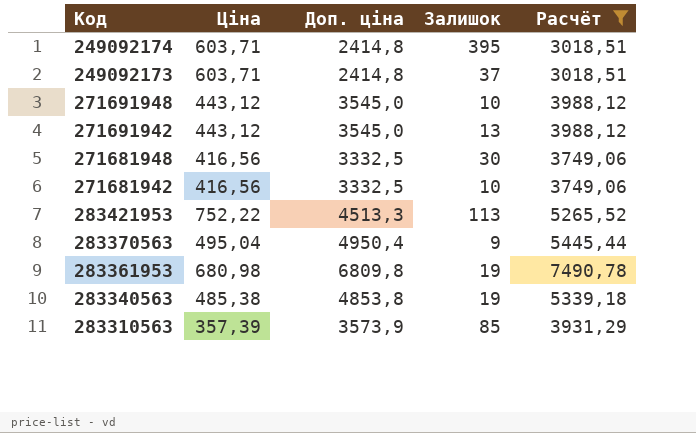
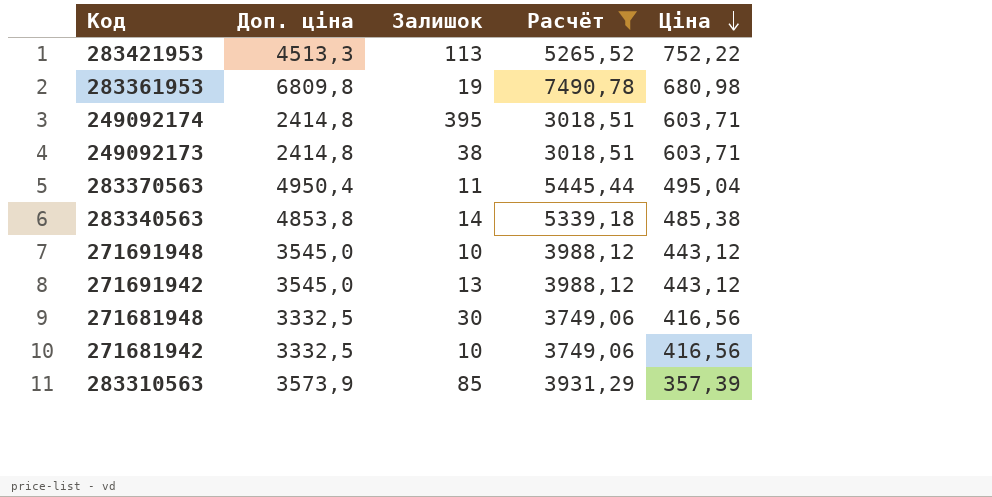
row order: none -> Ціна descending
column Ціна | position: 2 -> 5
249092173 | Залишок: 37 -> 38
283370563 | Залишок: 9 -> 11
283340563 | Залишок: 19 -> 14

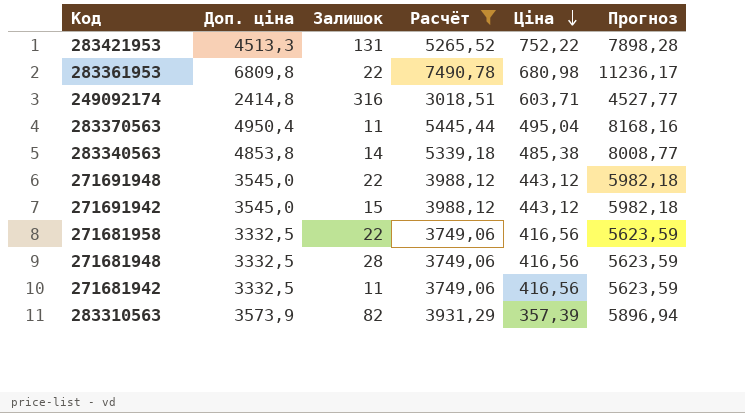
column Прогноз | formula: none -> [Расчёт] * 1,5
row 249092173: 2414,8 | 38 | 3018,51 | 603,71 -> none
283421953 | Залишок: 113 -> 131
283361953 | Залишок: 19 -> 22
249092174 | Залишок: 395 -> 316
271691948 | Залишок: 10 -> 22
271691942 | Залишок: 13 -> 15
row 271681958: none -> 3332,5 | 22 | 3749,06 | 416,56 | 5623,59
271681948 | Залишок: 30 -> 28
271681942 | Залишок: 10 -> 11
283310563 | Залишок: 85 -> 82

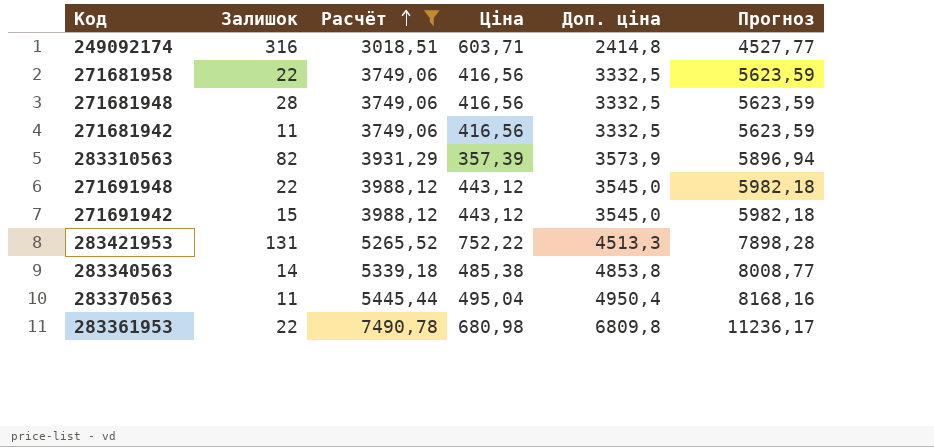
row order: Ціна descending -> Расчёт ascending
column Доп. ціна | position: 2 -> 5

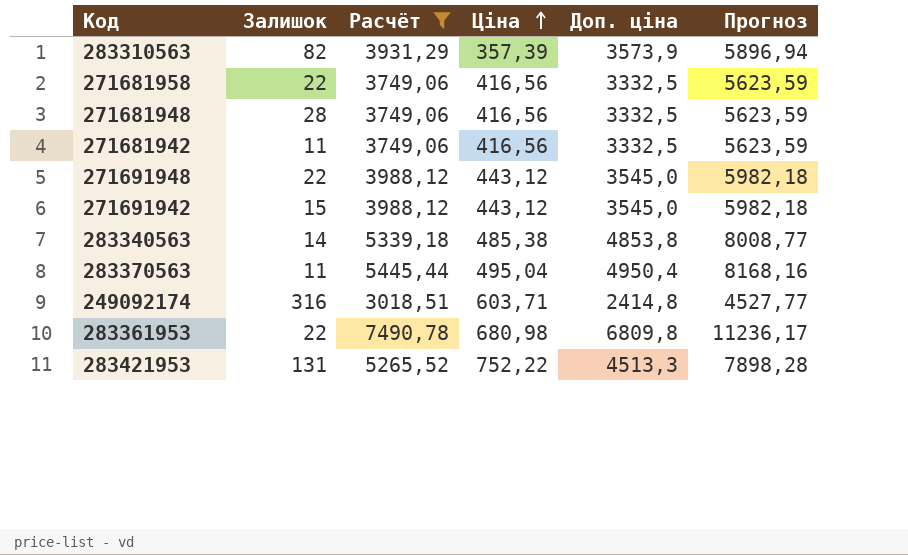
row order: Расчёт ascending -> Ціна ascending

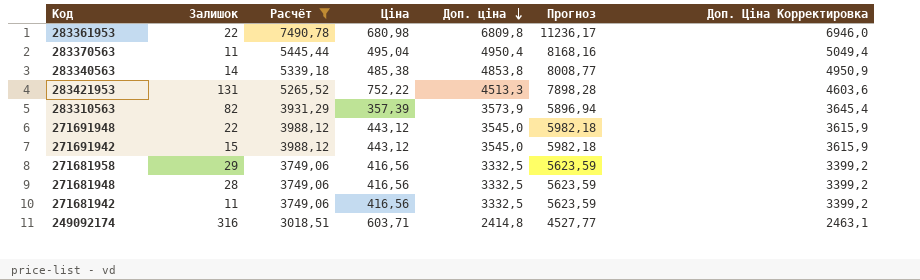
row order: Ціна ascending -> Доп. ціна descending
column Доп. Ціна Корректировка | formula: none -> [Доп. ціна] * 1,02
271681958 | Залишок: 22 -> 29

